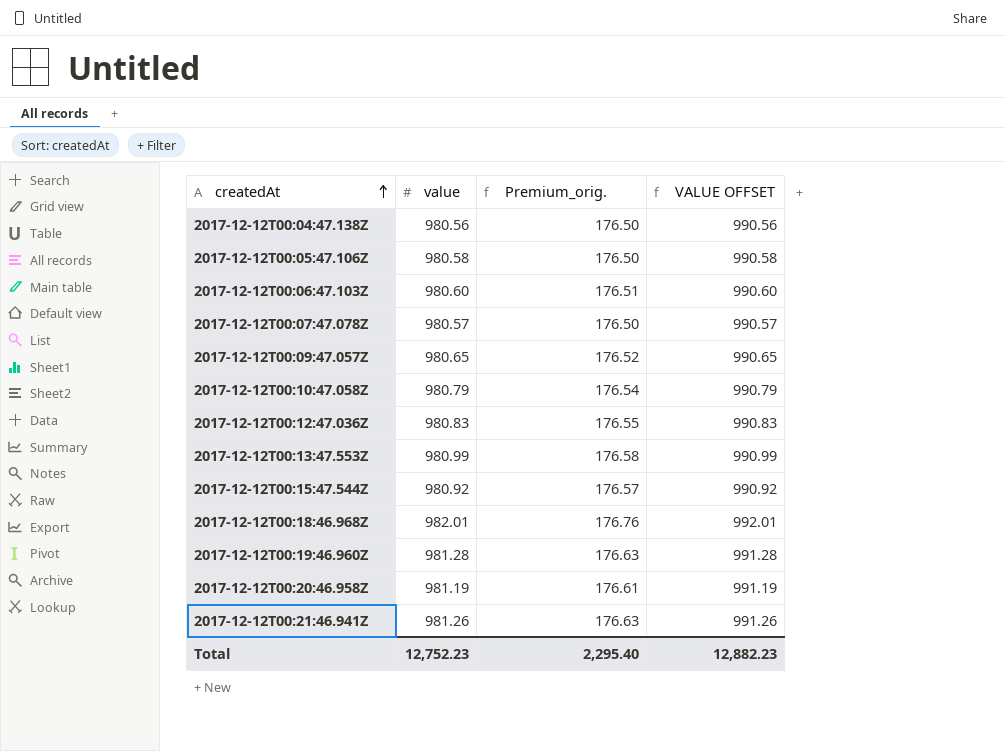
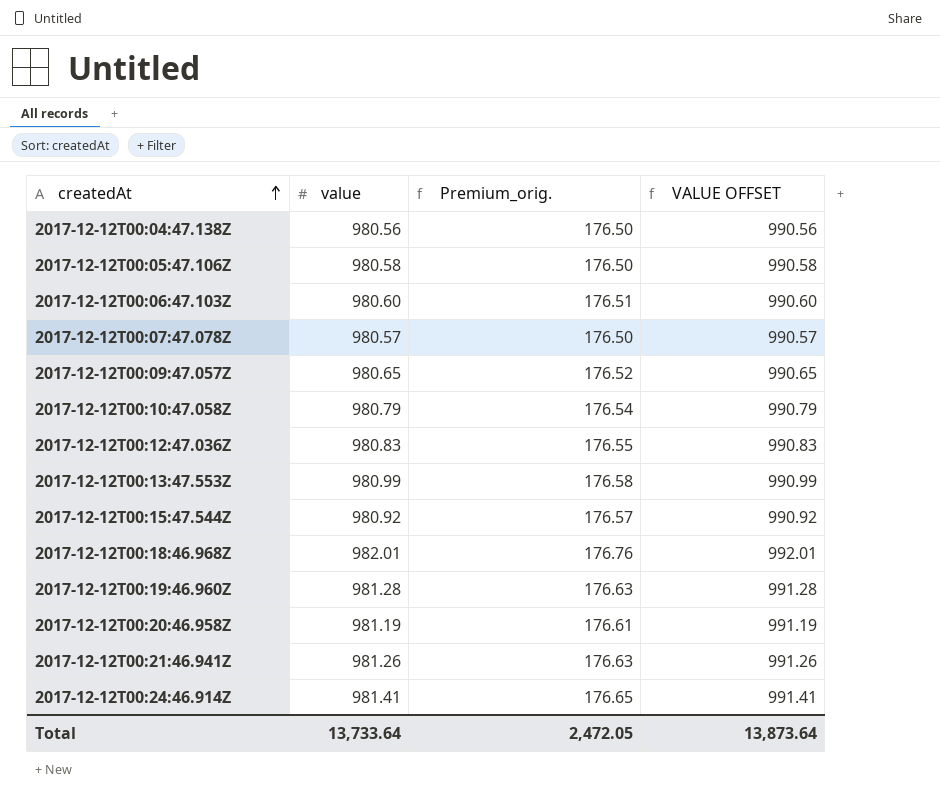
row 2017-12-12T00:24:46.914Z: none -> 981.41 | 176.65 | 991.41
Total | value: 12,752.23 -> 13,733.64
Total | Premium_orig.: 2,295.40 -> 2,472.05
Total | VALUE OFFSET: 12,882.23 -> 13,873.64

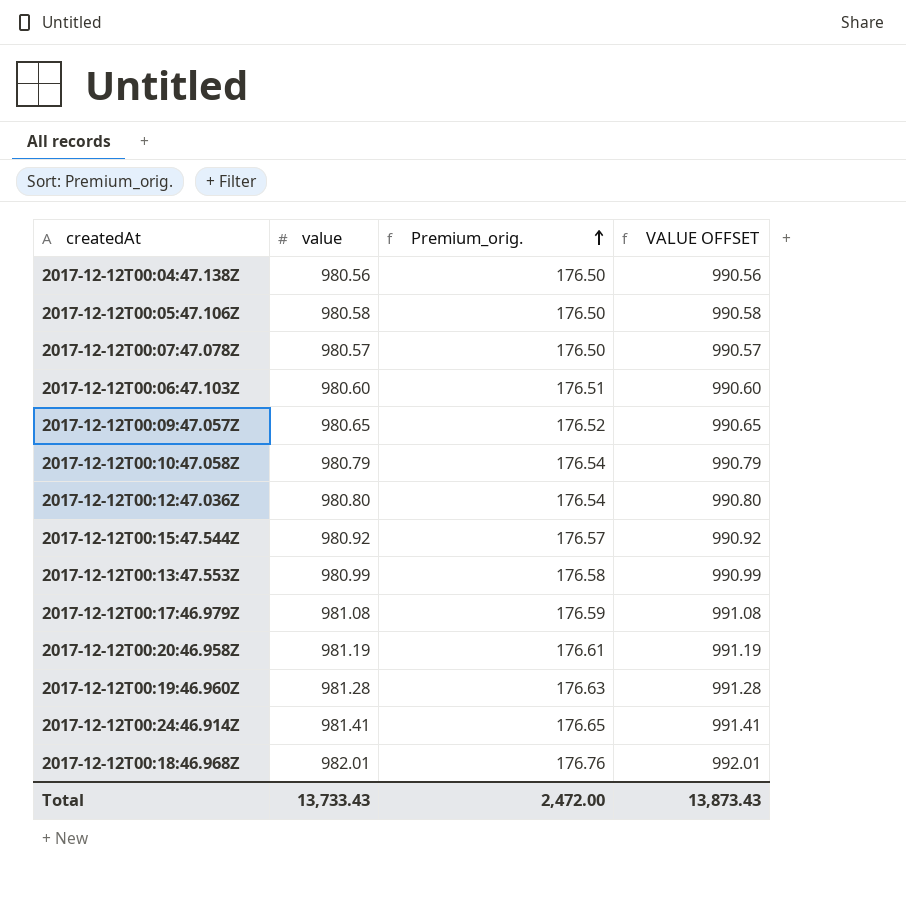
row order: createdAt ascending -> Premium_orig. ascending
row 2017-12-12T00:21:46.941Z: 981.26 | 176.63 | 991.26 -> none
2017-12-12T00:12:47.036Z | value: 980.83 -> 980.80
2017-12-12T00:12:47.036Z | Premium_orig.: 176.55 -> 176.54
2017-12-12T00:12:47.036Z | VALUE OFFSET: 990.83 -> 990.80
row 2017-12-12T00:17:46.979Z: none -> 981.08 | 176.59 | 991.08
Total | value: 13,733.64 -> 13,733.43
Total | Premium_orig.: 2,472.05 -> 2,472.00
Total | VALUE OFFSET: 13,873.64 -> 13,873.43

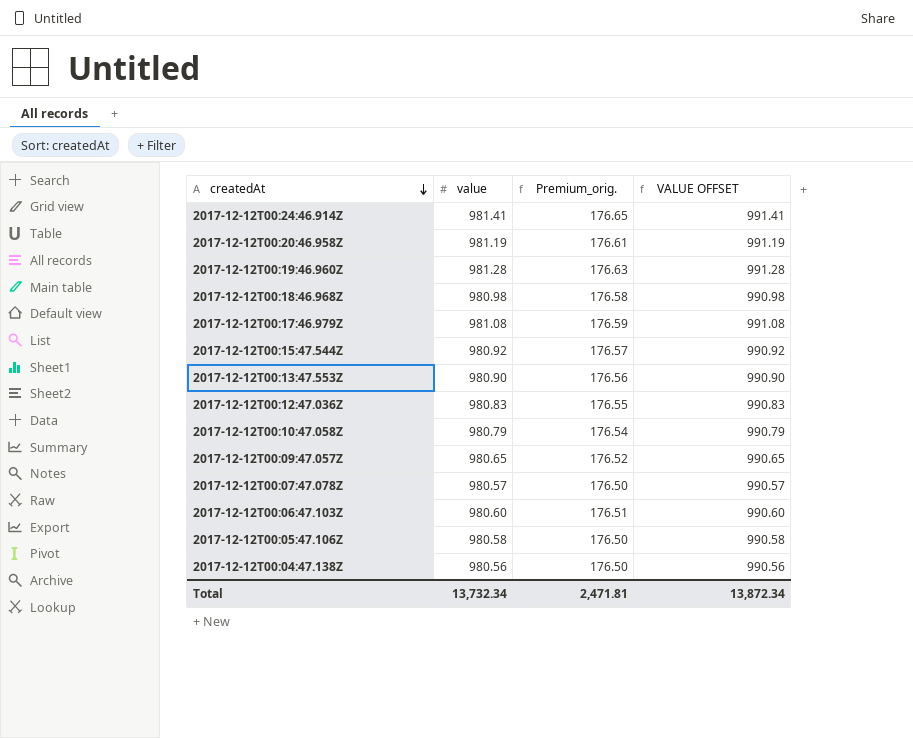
row order: Premium_orig. ascending -> createdAt descending
2017-12-12T00:18:46.968Z | value: 982.01 -> 980.98
2017-12-12T00:18:46.968Z | Premium_orig.: 176.76 -> 176.58
2017-12-12T00:18:46.968Z | VALUE OFFSET: 992.01 -> 990.98
2017-12-12T00:13:47.553Z | value: 980.99 -> 980.90
2017-12-12T00:13:47.553Z | Premium_orig.: 176.58 -> 176.56
2017-12-12T00:13:47.553Z | VALUE OFFSET: 990.99 -> 990.90
2017-12-12T00:12:47.036Z | value: 980.80 -> 980.83
2017-12-12T00:12:47.036Z | Premium_orig.: 176.54 -> 176.55
2017-12-12T00:12:47.036Z | VALUE OFFSET: 990.80 -> 990.83
Total | value: 13,733.43 -> 13,732.34
Total | Premium_orig.: 2,472.00 -> 2,471.81
Total | VALUE OFFSET: 13,873.43 -> 13,872.34

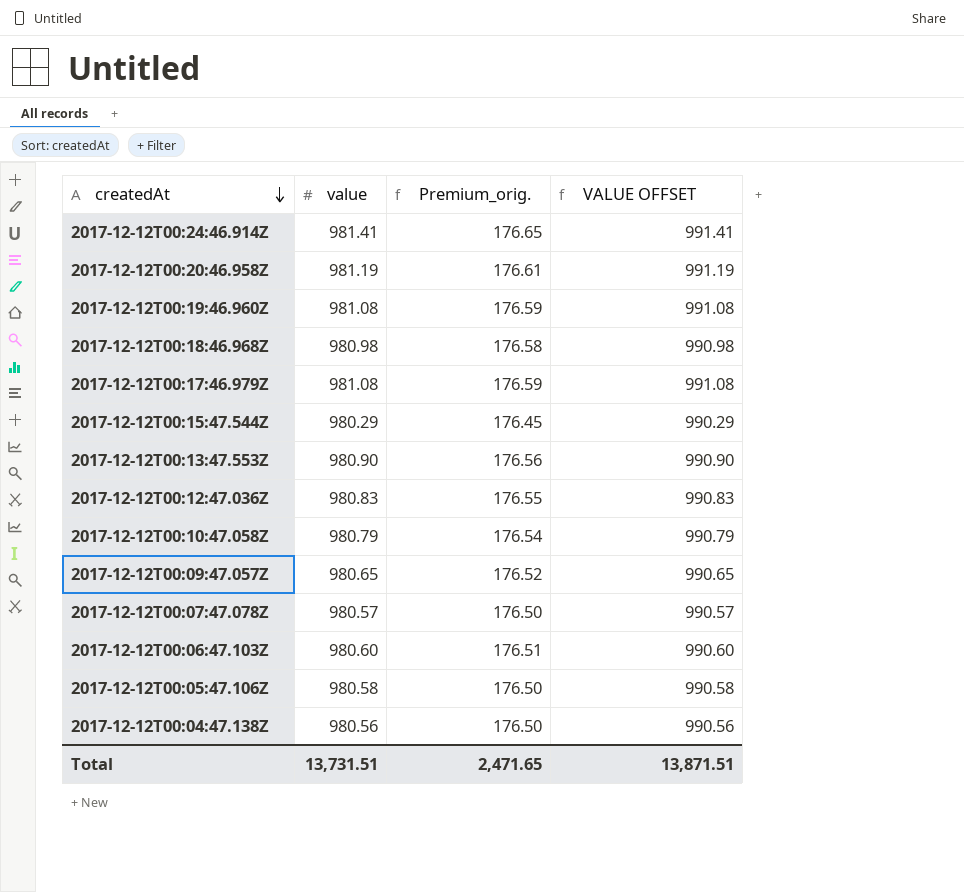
2017-12-12T00:19:46.960Z | value: 981.28 -> 981.08
2017-12-12T00:19:46.960Z | Premium_orig.: 176.63 -> 176.59
2017-12-12T00:19:46.960Z | VALUE OFFSET: 991.28 -> 991.08
2017-12-12T00:15:47.544Z | value: 980.92 -> 980.29
2017-12-12T00:15:47.544Z | Premium_orig.: 176.57 -> 176.45
2017-12-12T00:15:47.544Z | VALUE OFFSET: 990.92 -> 990.29
Total | value: 13,732.34 -> 13,731.51
Total | Premium_orig.: 2,471.81 -> 2,471.65
Total | VALUE OFFSET: 13,872.34 -> 13,871.51

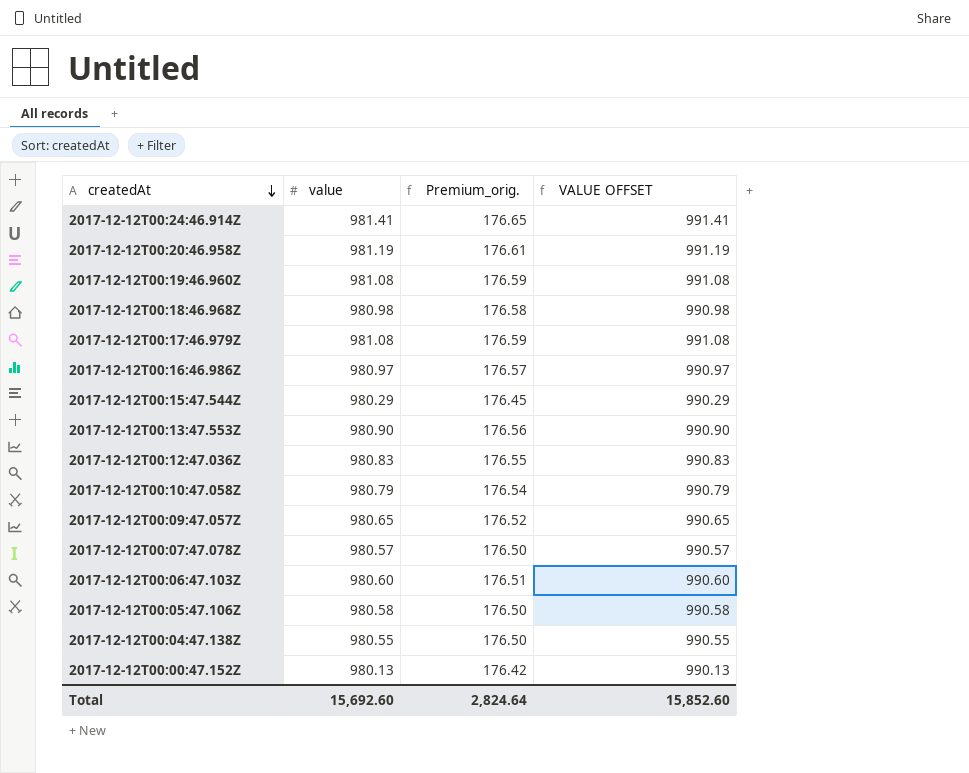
row 2017-12-12T00:16:46.986Z: none -> 980.97 | 176.57 | 990.97
2017-12-12T00:04:47.138Z | value: 980.56 -> 980.55
2017-12-12T00:04:47.138Z | VALUE OFFSET: 990.56 -> 990.55
row 2017-12-12T00:00:47.152Z: none -> 980.13 | 176.42 | 990.13
Total | value: 13,731.51 -> 15,692.60
Total | Premium_orig.: 2,471.65 -> 2,824.64
Total | VALUE OFFSET: 13,871.51 -> 15,852.60

